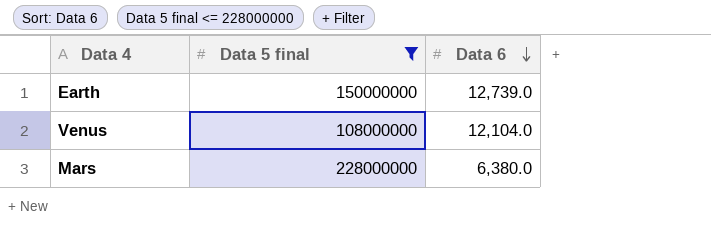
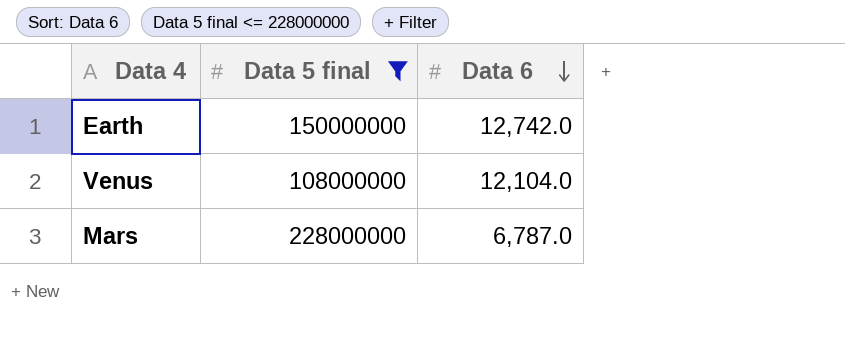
Earth | Data 6: 12,739.0 -> 12,742.0
Mars | Data 6: 6,380.0 -> 6,787.0

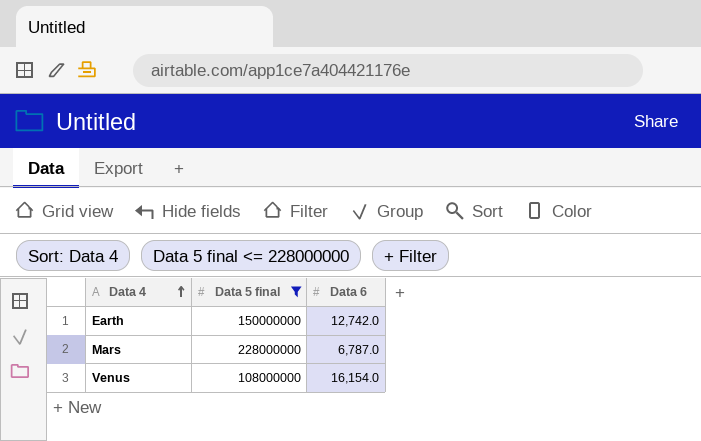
row order: Data 6 descending -> Data 4 ascending
Venus | Data 6: 12,104.0 -> 16,154.0

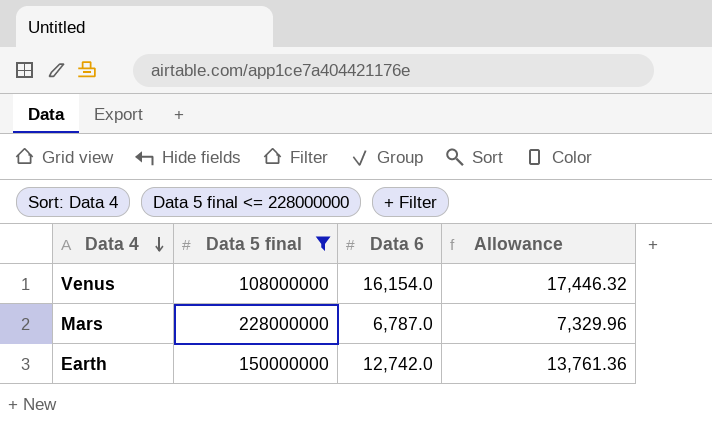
row order: Data 4 ascending -> Data 4 descending
column Allowance | formula: none -> [Data 6] * 1.08

